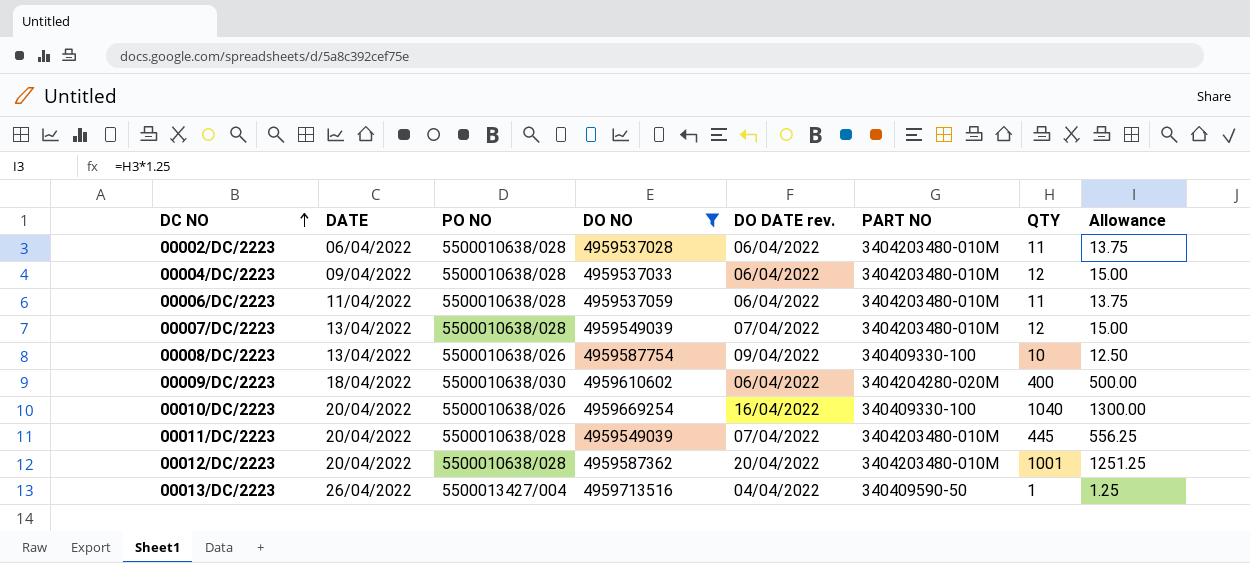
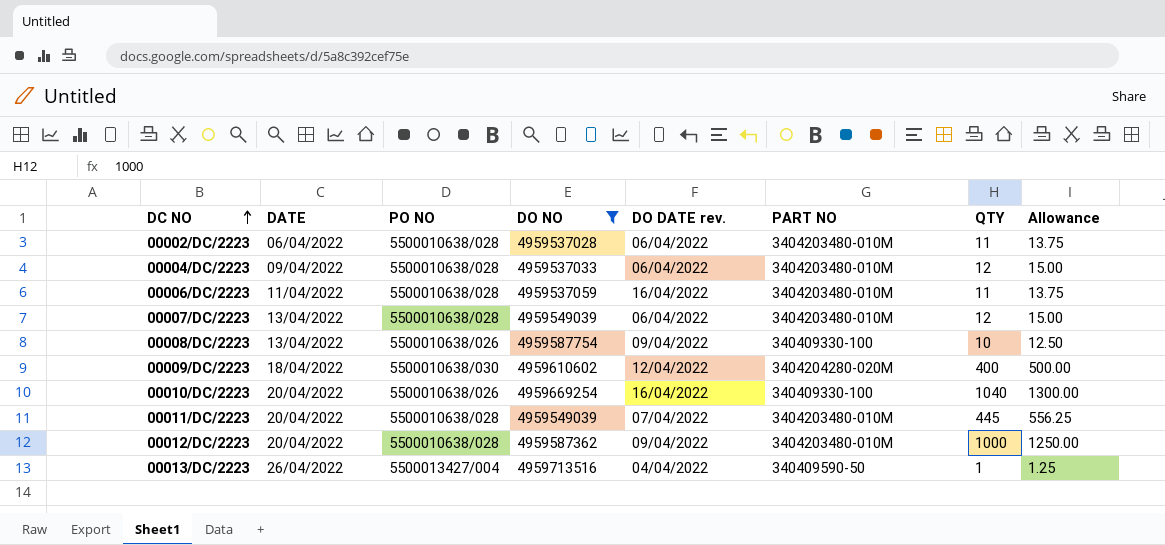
00006/DC/2223 | DO DATE rev.: 06/04/2022 -> 16/04/2022
00007/DC/2223 | DO DATE rev.: 07/04/2022 -> 06/04/2022
00009/DC/2223 | DO DATE rev.: 06/04/2022 -> 12/04/2022
00012/DC/2223 | DO DATE rev.: 20/04/2022 -> 09/04/2022
00012/DC/2223 | QTY: 1001 -> 1000
00012/DC/2223 | Allowance: 1251.25 -> 1250.00

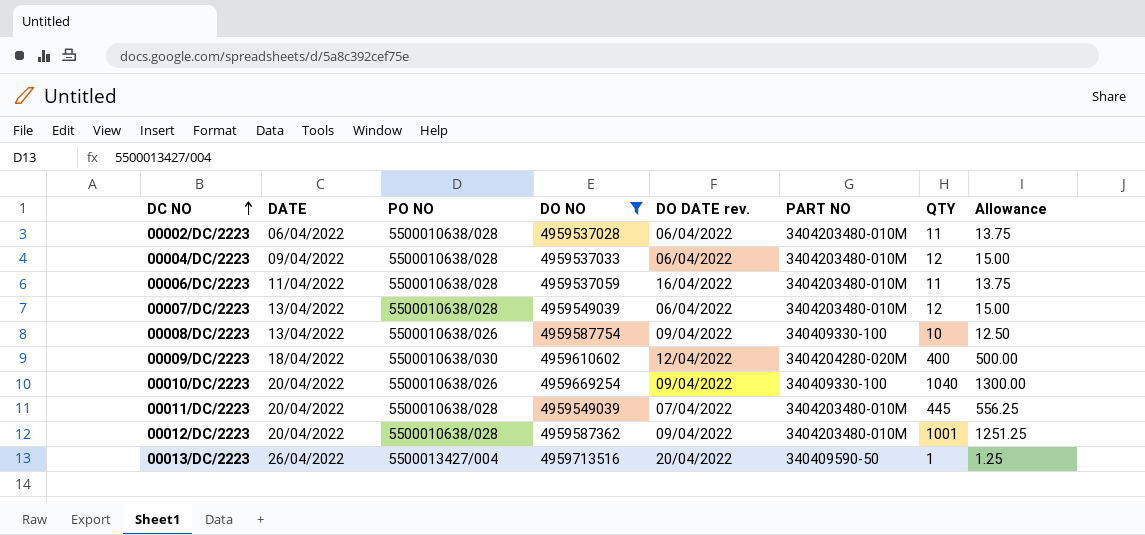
00010/DC/2223 | DO DATE rev.: 16/04/2022 -> 09/04/2022
00012/DC/2223 | QTY: 1000 -> 1001
00012/DC/2223 | Allowance: 1250.00 -> 1251.25
00013/DC/2223 | DO DATE rev.: 04/04/2022 -> 20/04/2022

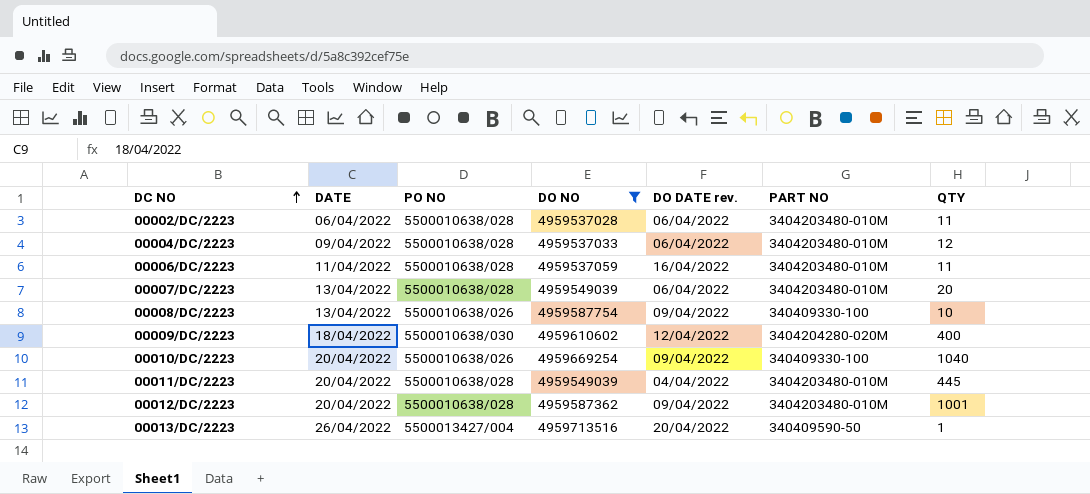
column Allowance | formula: [QTY] * 1.25 -> none
00007/DC/2223 | QTY: 12 -> 20
00011/DC/2223 | DO DATE rev.: 07/04/2022 -> 04/04/2022

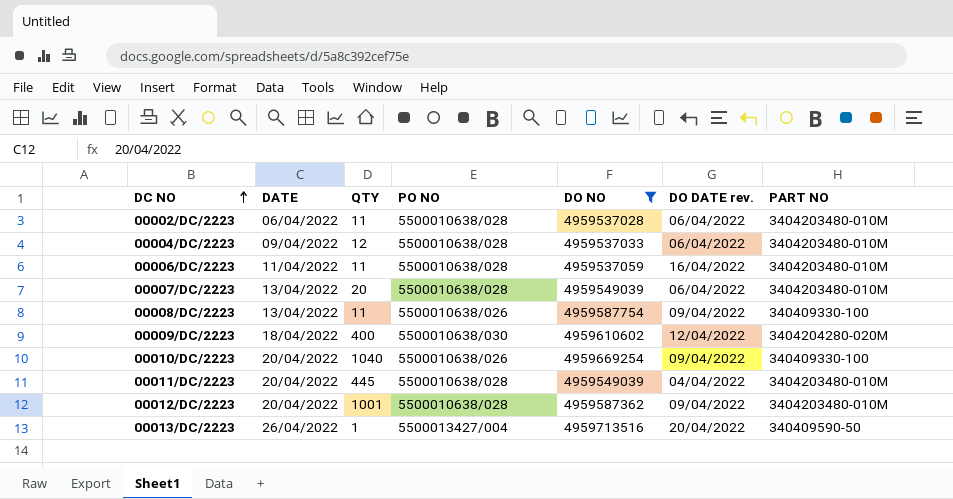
column QTY | position: 7 -> 3
00008/DC/2223 | QTY: 10 -> 11

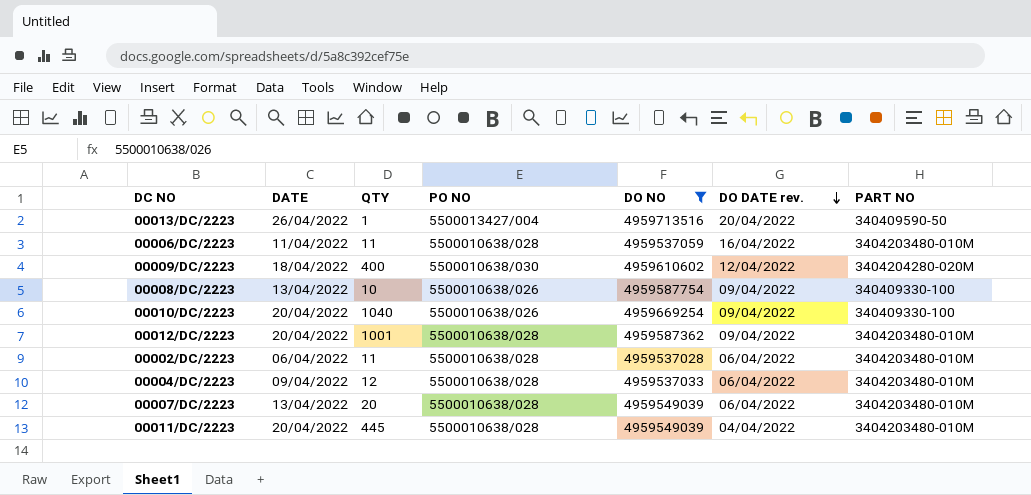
row order: DC NO ascending -> DO DATE rev. descending
00008/DC/2223 | QTY: 11 -> 10

